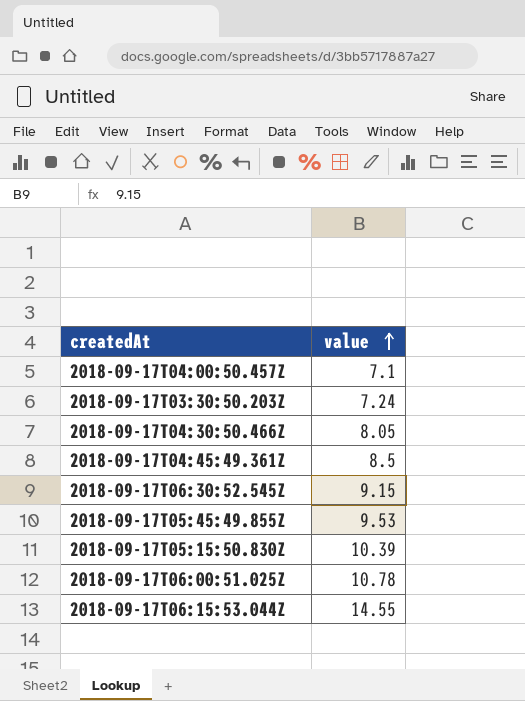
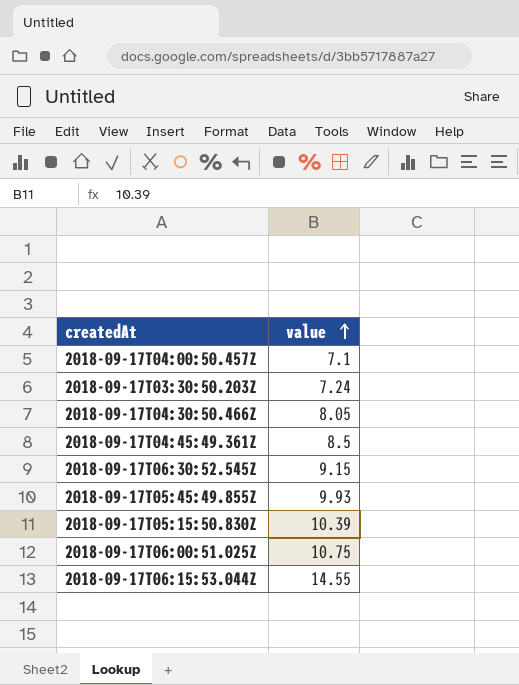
2018-09-17T05:45:49.855Z | value: 9.53 -> 9.93
2018-09-17T06:00:51.025Z | value: 10.78 -> 10.75

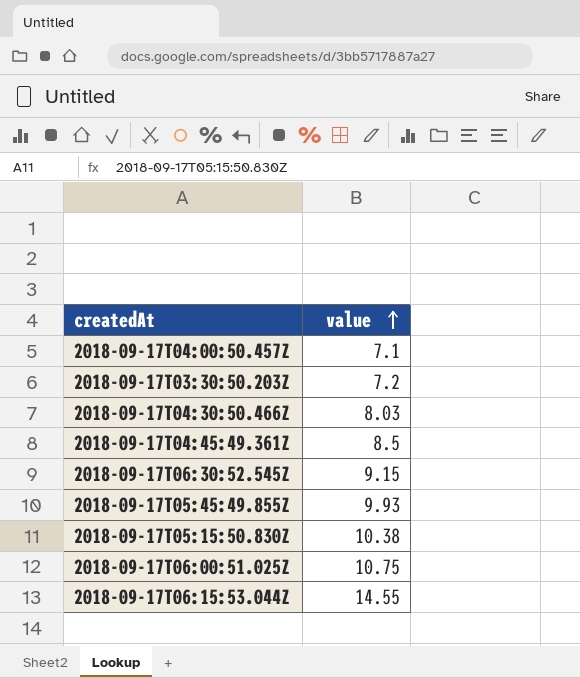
2018-09-17T03:30:50.203Z | value: 7.24 -> 7.2
2018-09-17T04:30:50.466Z | value: 8.05 -> 8.03
2018-09-17T05:15:50.830Z | value: 10.39 -> 10.38

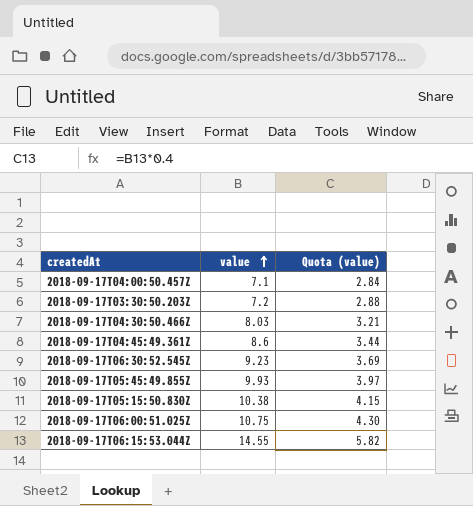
column Quota (value) | formula: none -> [value] * 0.4
2018-09-17T04:45:49.361Z | value: 8.5 -> 8.6
2018-09-17T06:30:52.545Z | value: 9.15 -> 9.23

